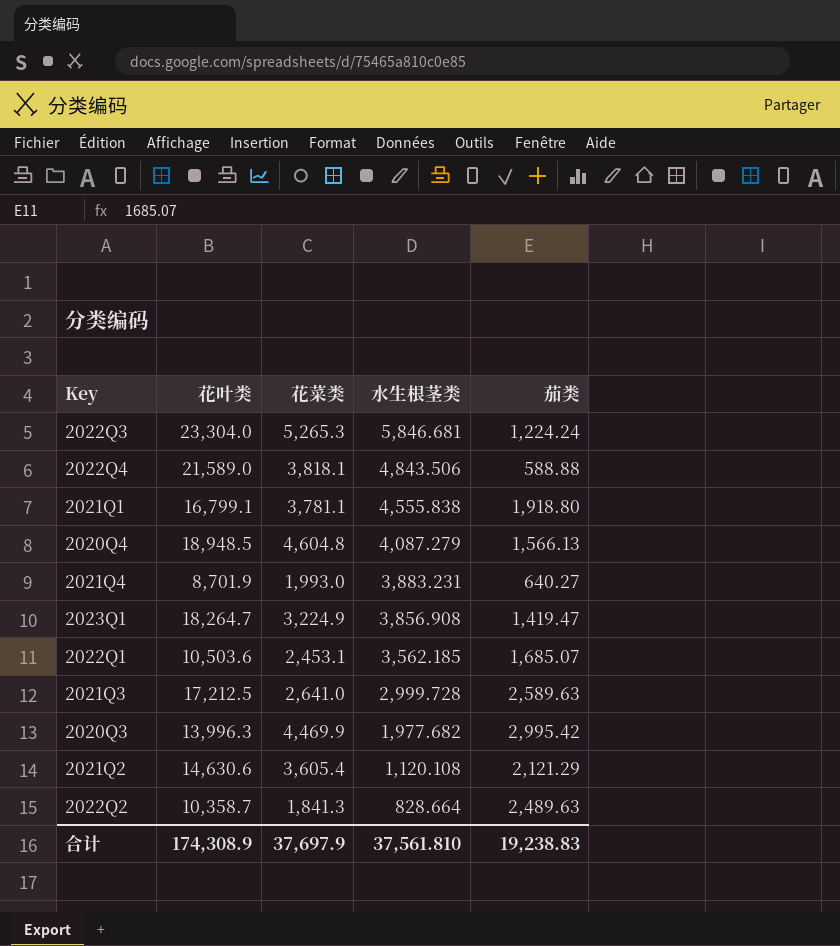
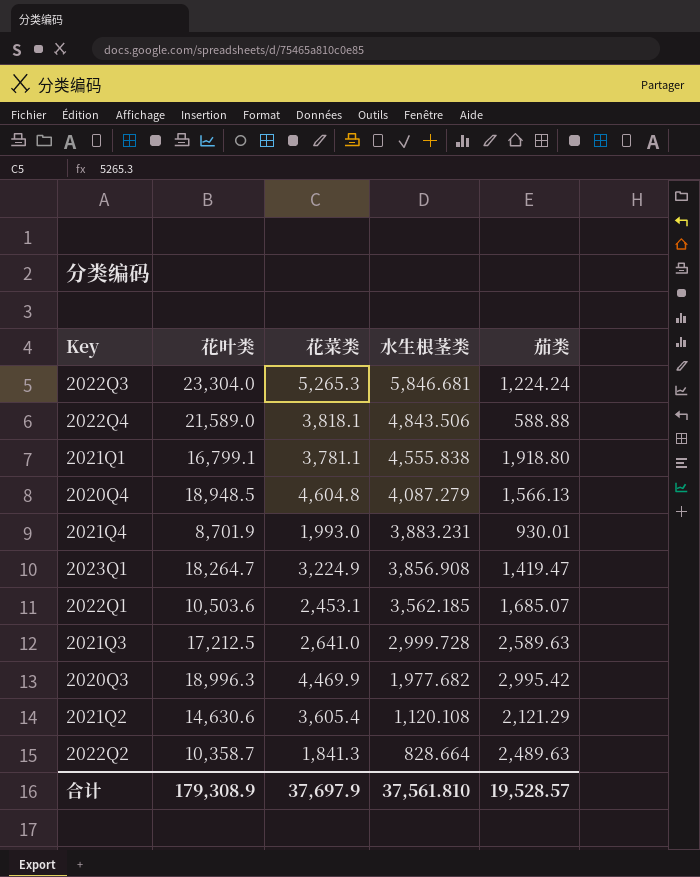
2021Q4 | 茄类: 640.27 -> 930.01
2020Q3 | 花叶类: 13,996.3 -> 18,996.3
合计 | 花叶类: 174,308.9 -> 179,308.9
合计 | 茄类: 19,238.83 -> 19,528.57

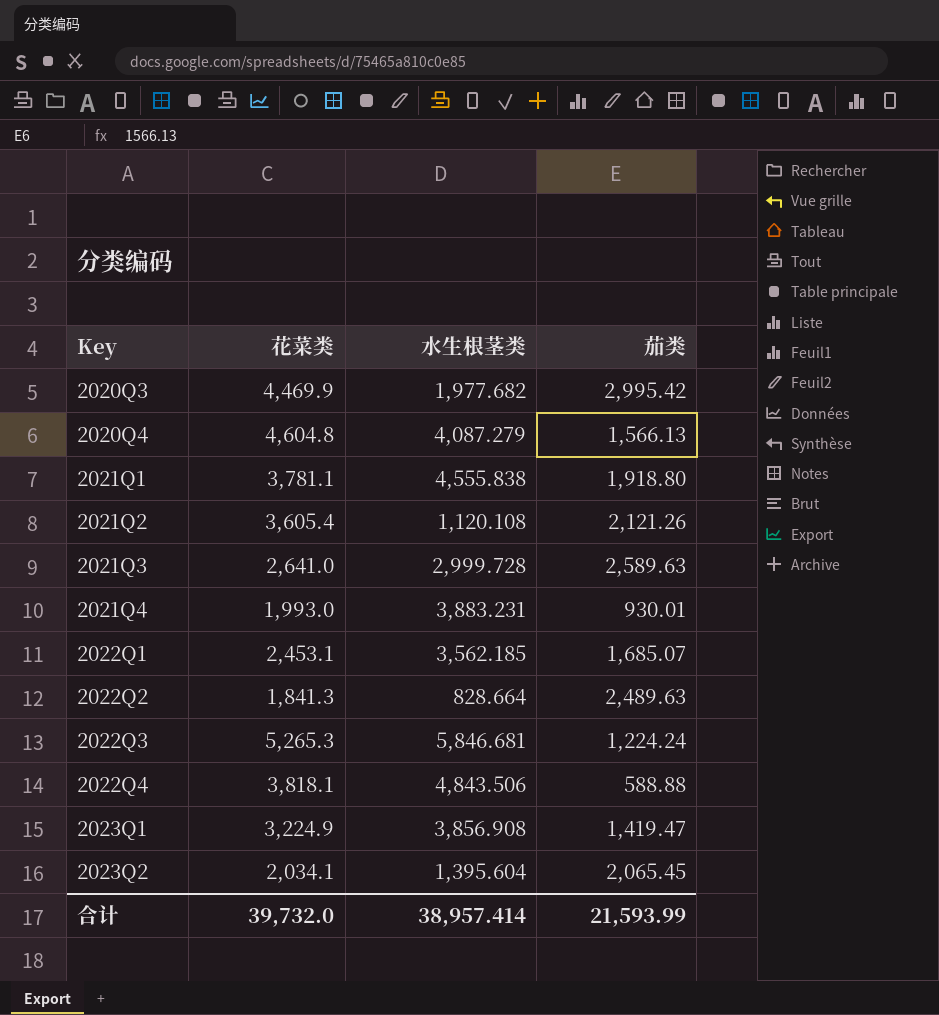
row order: 水生根茎类 descending -> Key ascending
column 花叶类 | position: 2 -> none
2021Q2 | 茄类: 2,121.29 -> 2,121.26
row 2023Q2: none -> 2,034.1 | 1,395.604 | 2,065.45
合计 | 花菜类: 37,697.9 -> 39,732.0
合计 | 水生根茎类: 37,561.810 -> 38,957.414
合计 | 茄类: 19,528.57 -> 21,593.99

